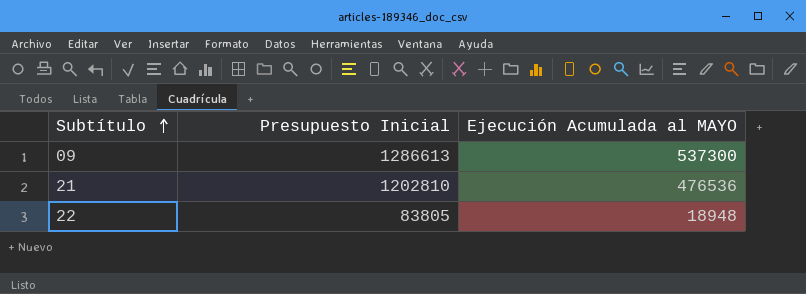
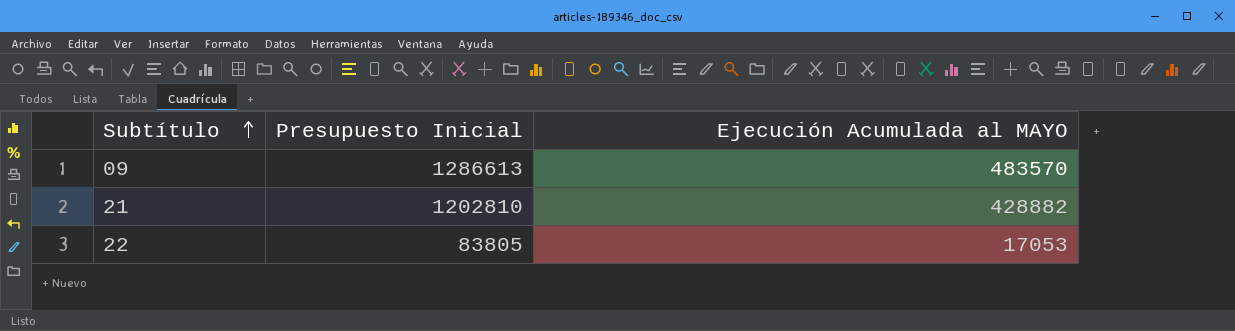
09 | Ejecución Acumulada al MAYO: 537300 -> 483570
21 | Ejecución Acumulada al MAYO: 476536 -> 428882
22 | Ejecución Acumulada al MAYO: 18948 -> 17053

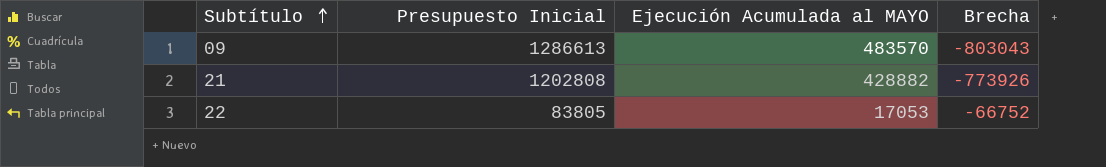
column Brecha | formula: none -> [Ejecución Acumulada al MAYO] - [Presupuesto Inicial]
21 | Presupuesto Inicial: 1202810 -> 1202808

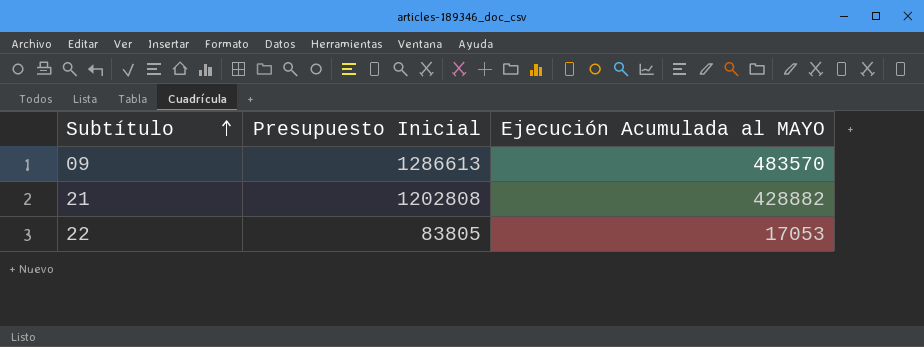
column Brecha | formula: [Ejecución Acumulada al MAYO] - [Presupuesto Inicial] -> none

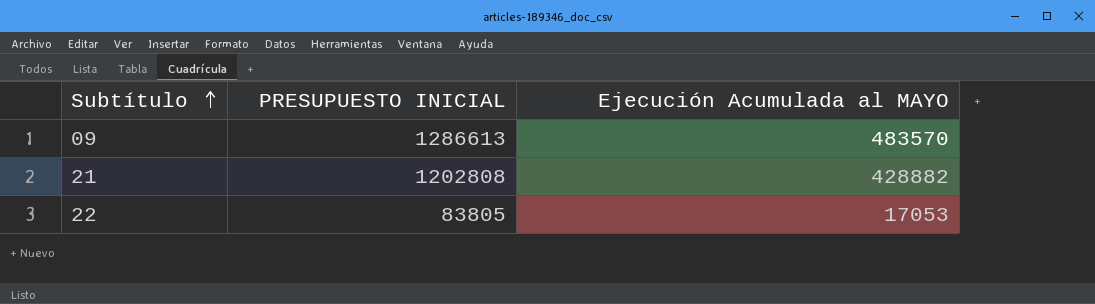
column name: Presupuesto Inicial -> PRESUPUESTO INICIAL

